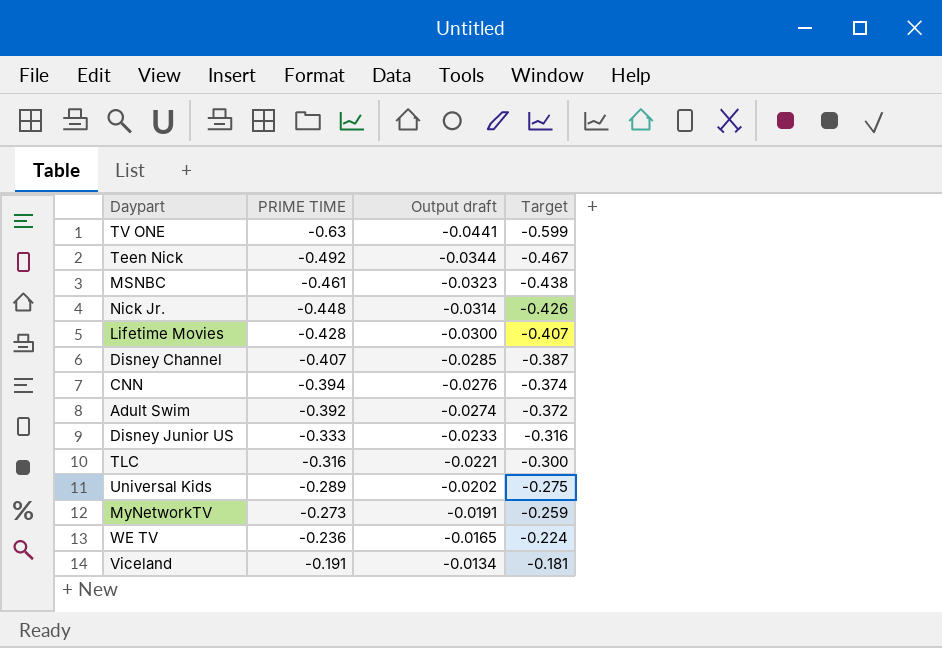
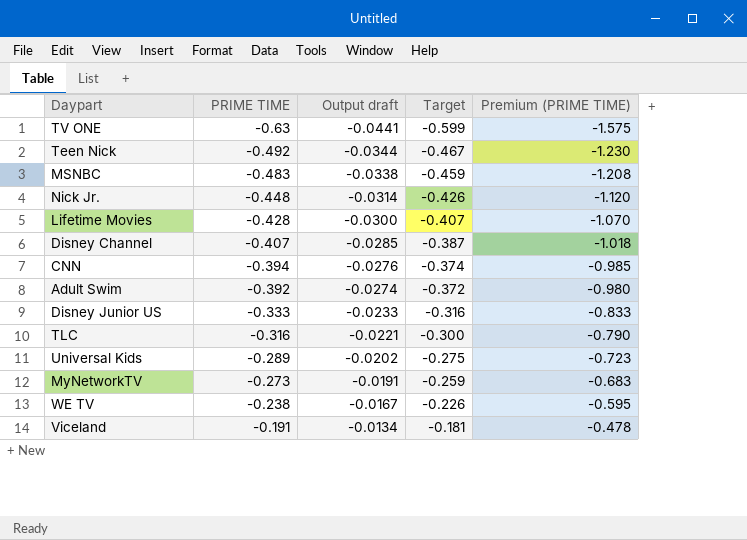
column Premium (PRIME TIME) | formula: none -> [PRIME TIME] * 2.5
MSNBC | PRIME TIME: -0.461 -> -0.483
MSNBC | Output draft: -0.0323 -> -0.0338
MSNBC | Target: -0.438 -> -0.459
WE TV | PRIME TIME: -0.236 -> -0.238
WE TV | Output draft: -0.0165 -> -0.0167
WE TV | Target: -0.224 -> -0.226

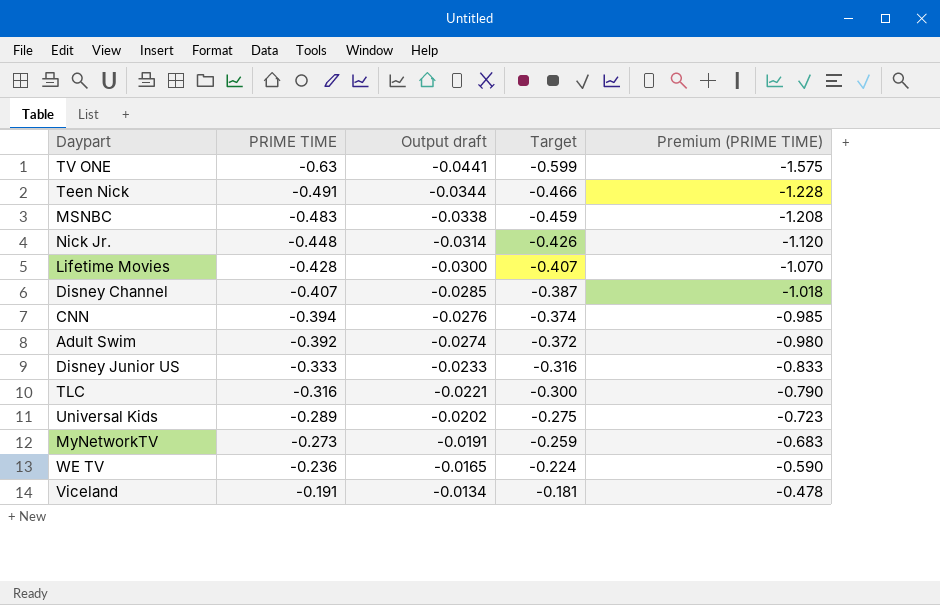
Teen Nick | PRIME TIME: -0.492 -> -0.491
Teen Nick | Target: -0.467 -> -0.466
Teen Nick | Premium (PRIME TIME): -1.230 -> -1.228
WE TV | PRIME TIME: -0.238 -> -0.236
WE TV | Output draft: -0.0167 -> -0.0165
WE TV | Target: -0.226 -> -0.224
WE TV | Premium (PRIME TIME): -0.595 -> -0.590

